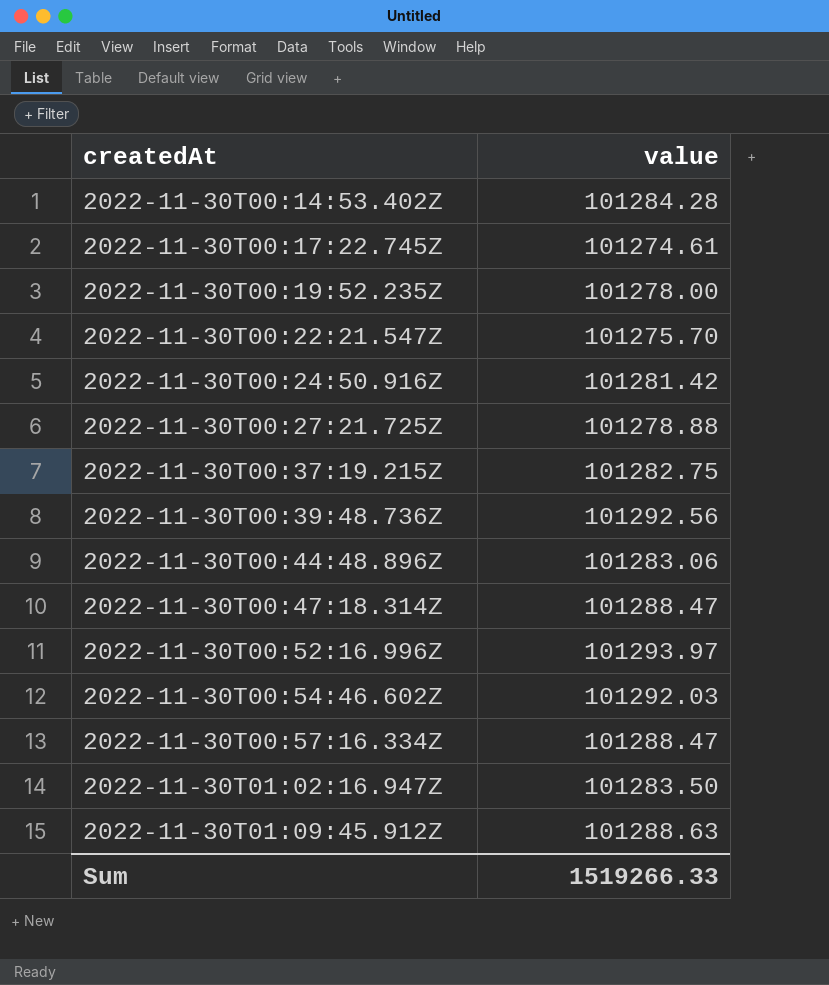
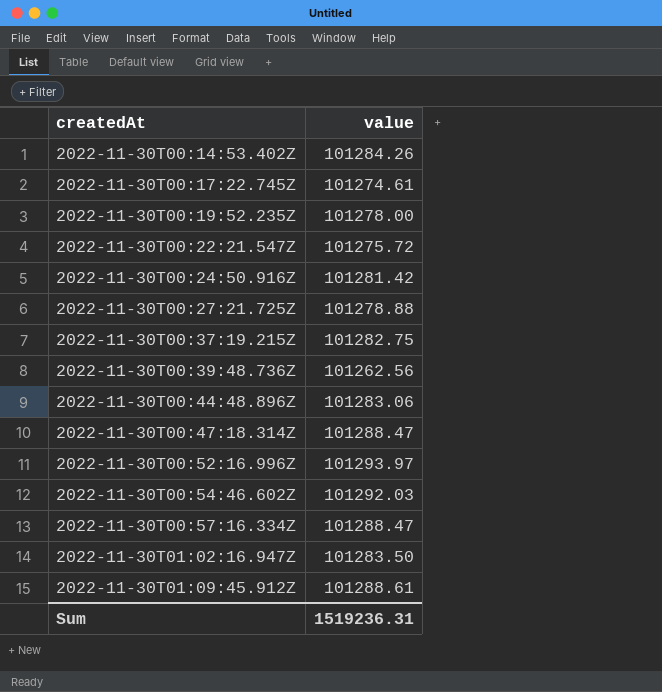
2022-11-30T00:14:53.402Z | value: 101284.28 -> 101284.26
2022-11-30T00:22:21.547Z | value: 101275.70 -> 101275.72
2022-11-30T00:39:48.736Z | value: 101292.56 -> 101262.56
2022-11-30T01:09:45.912Z | value: 101288.63 -> 101288.61
Sum | value: 1519266.33 -> 1519236.31

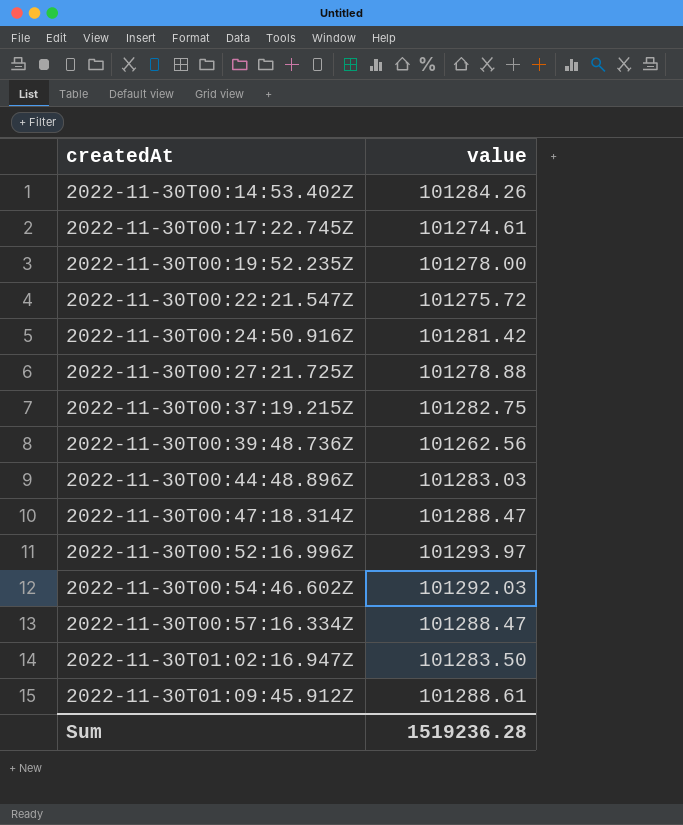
2022-11-30T00:44:48.896Z | value: 101283.06 -> 101283.03
Sum | value: 1519236.31 -> 1519236.28

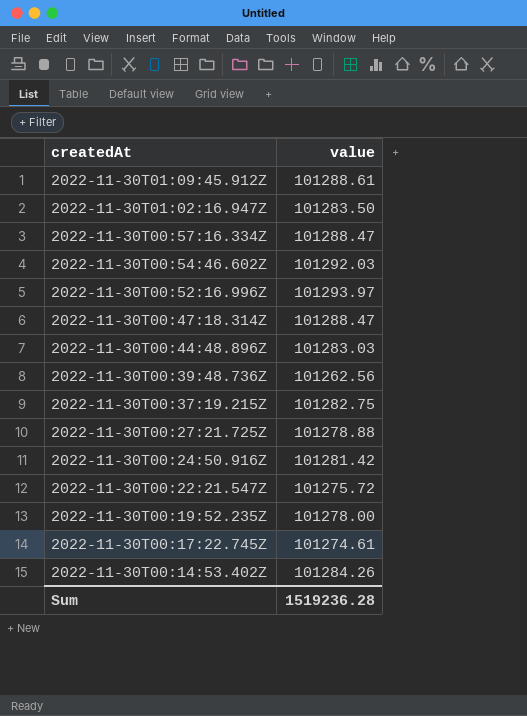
row order: createdAt ascending -> createdAt descending

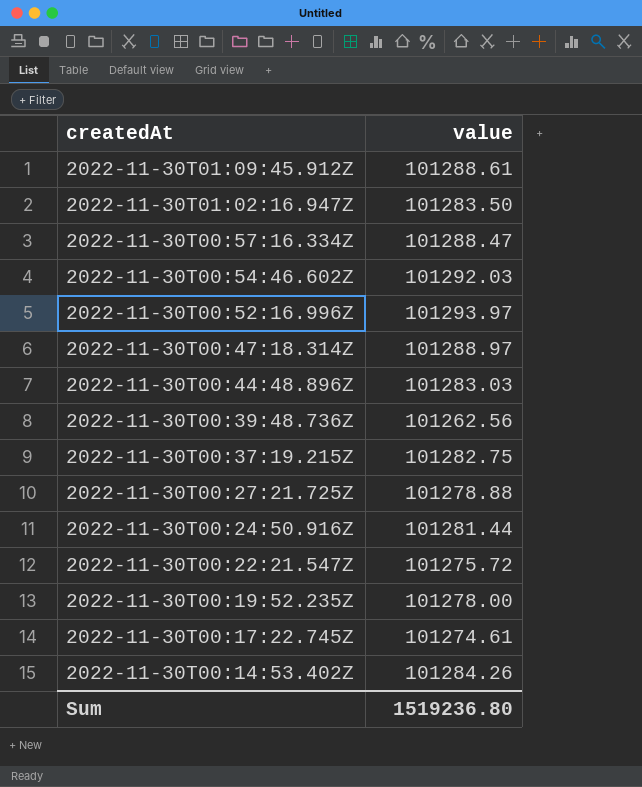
2022-11-30T00:47:18.314Z | value: 101288.47 -> 101288.97
2022-11-30T00:24:50.916Z | value: 101281.42 -> 101281.44
Sum | value: 1519236.28 -> 1519236.80

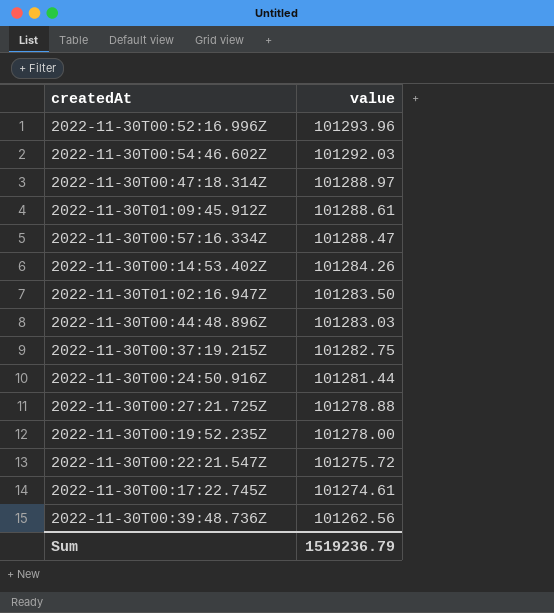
row order: createdAt descending -> value descending
2022-11-30T00:52:16.996Z | value: 101293.97 -> 101293.96
Sum | value: 1519236.80 -> 1519236.79

